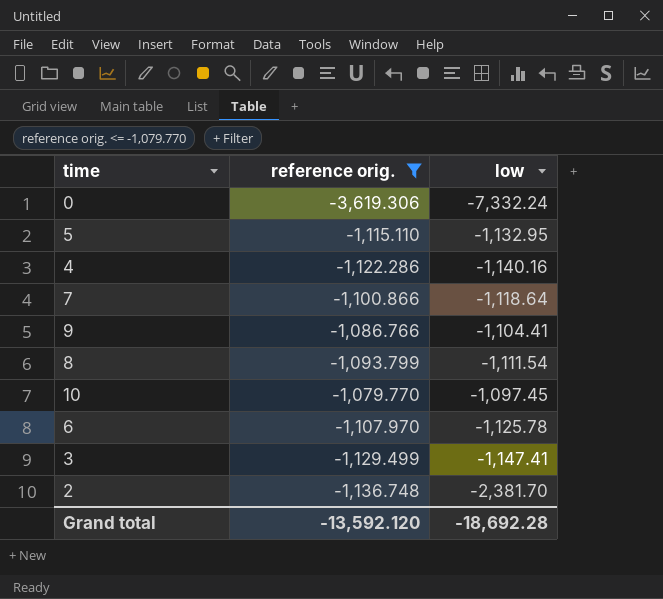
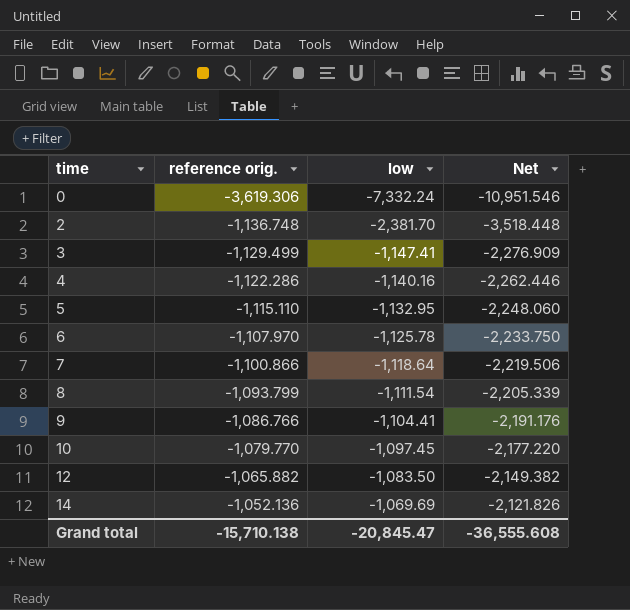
filter: reference orig. <= -1,079.770 -> none
row order: none -> time ascending
column Net | formula: none -> [reference orig.] + [low]
Grand total | reference orig.: -13,592.120 -> -15,710.138
Grand total | low: -18,692.28 -> -20,845.47

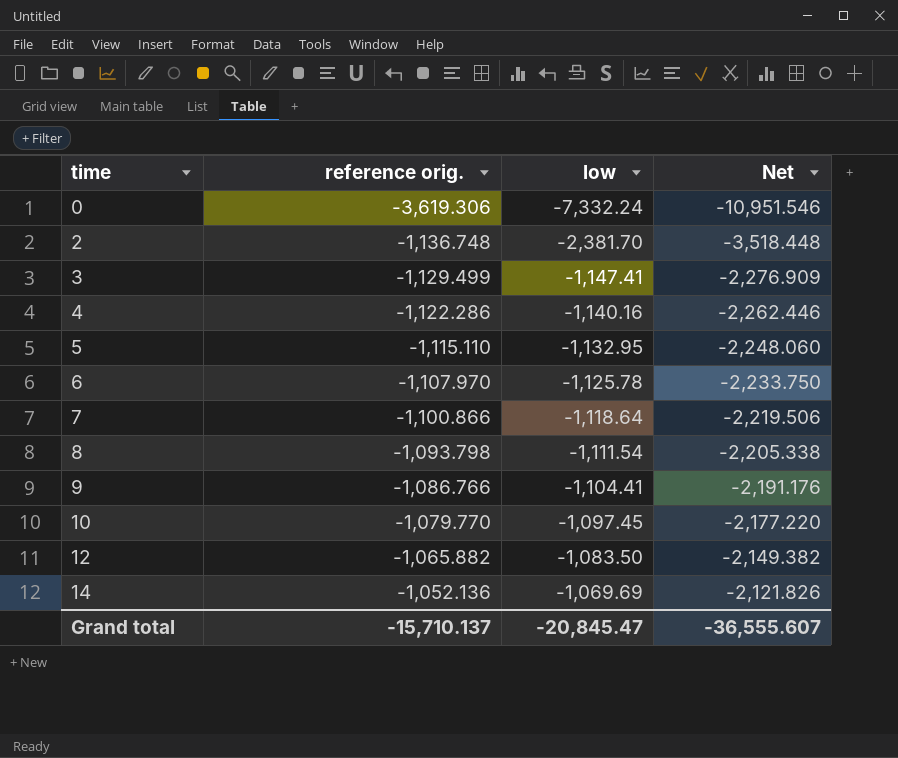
8 | reference orig.: -1,093.799 -> -1,093.798
8 | Net: -2,205.339 -> -2,205.338
Grand total | reference orig.: -15,710.138 -> -15,710.137
Grand total | Net: -36,555.608 -> -36,555.607

